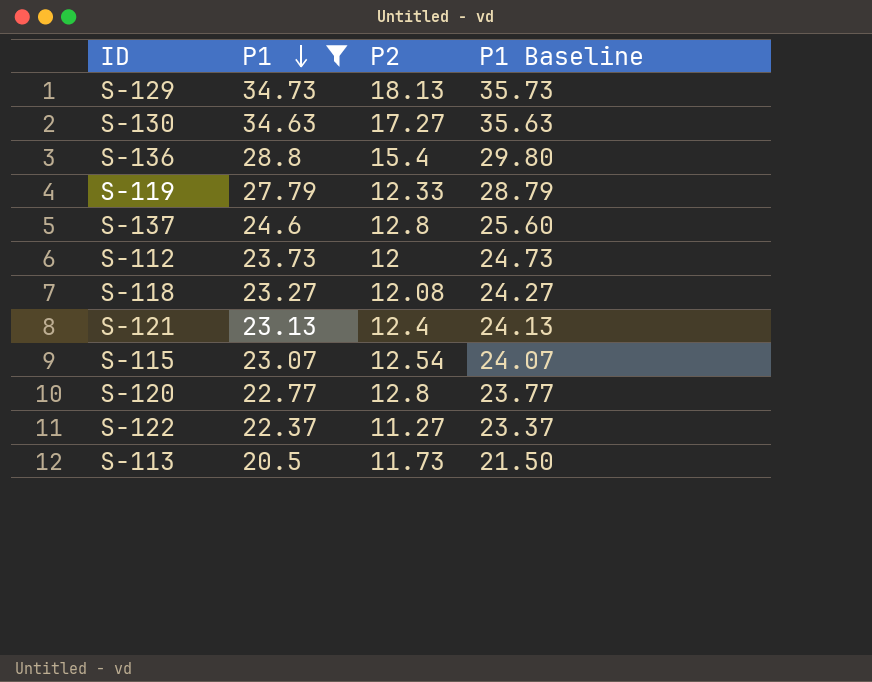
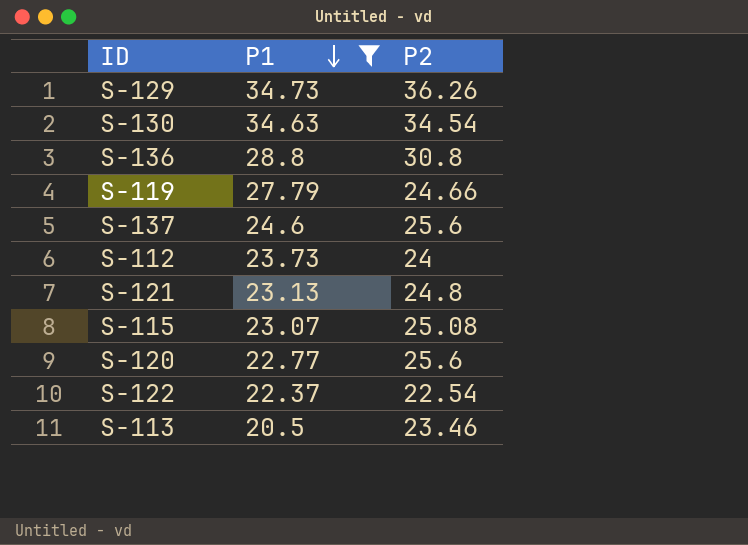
column P1 Baseline | formula: [P1] + 1 -> none
row S-118: 23.27 | 12.08 | 24.27 -> none
S-129 | P2: 18.13 -> 36.26
S-130 | P2: 17.27 -> 34.54
S-136 | P2: 15.4 -> 30.8
S-119 | P2: 12.33 -> 24.66
S-137 | P2: 12.8 -> 25.6
S-112 | P2: 12 -> 24
S-121 | P2: 12.4 -> 24.8
S-115 | P2: 12.54 -> 25.08
S-120 | P2: 12.8 -> 25.6
S-122 | P2: 11.27 -> 22.54
S-113 | P2: 11.73 -> 23.46

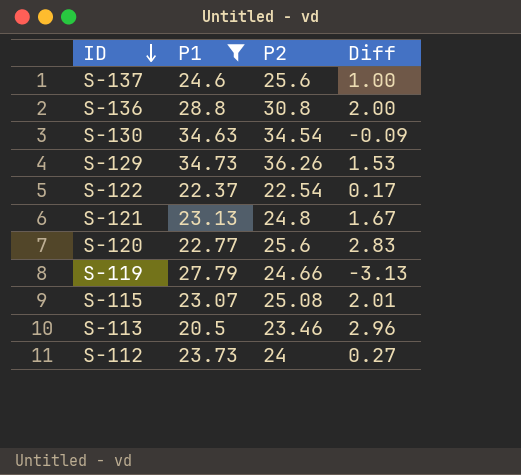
row order: P1 descending -> ID descending
column Diff | formula: none -> [P2] - [P1]

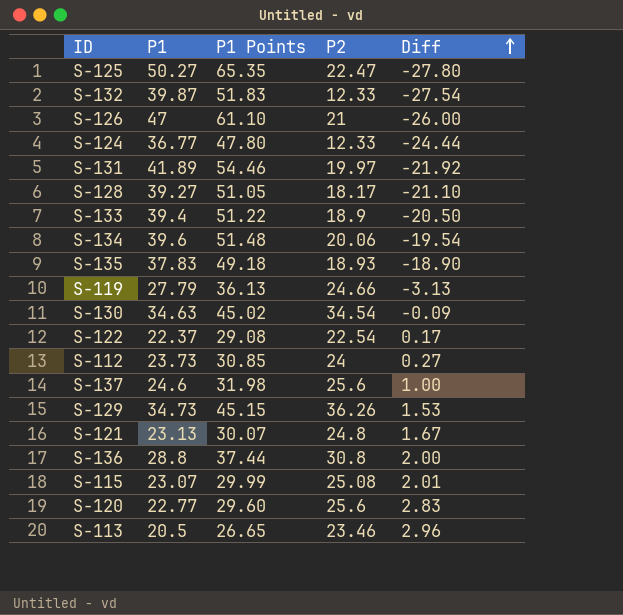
filter: P1 <= 34.73 -> none
row order: ID descending -> Diff ascending
column P1 Points | formula: none -> [P1] * 1.3

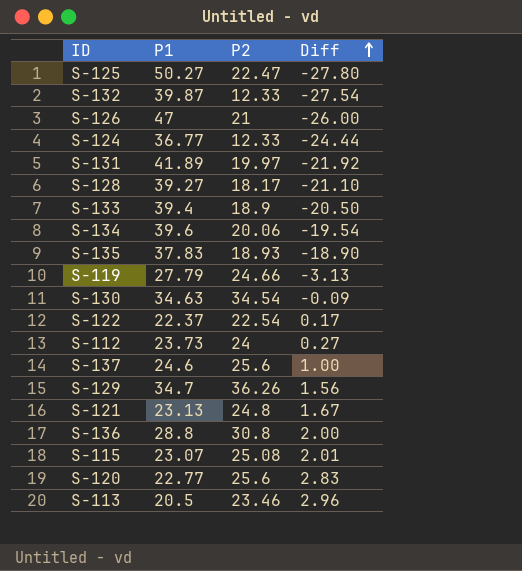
column P1 Points | formula: [P1] * 1.3 -> none
S-129 | P1: 34.73 -> 34.7
S-129 | Diff: 1.53 -> 1.56

